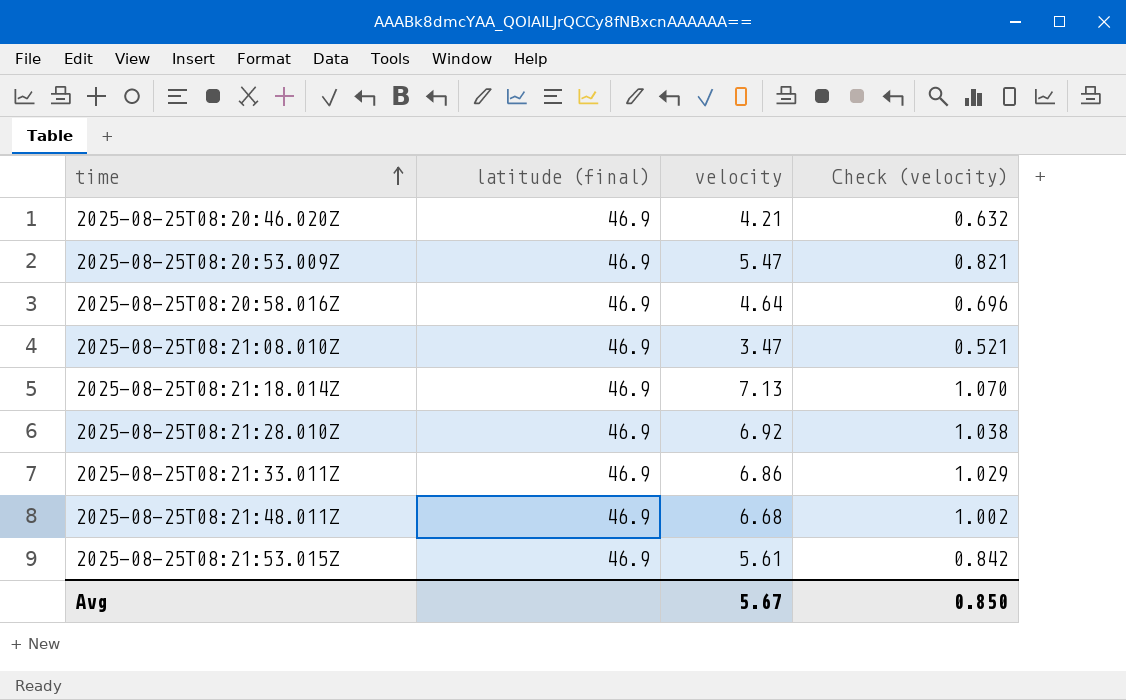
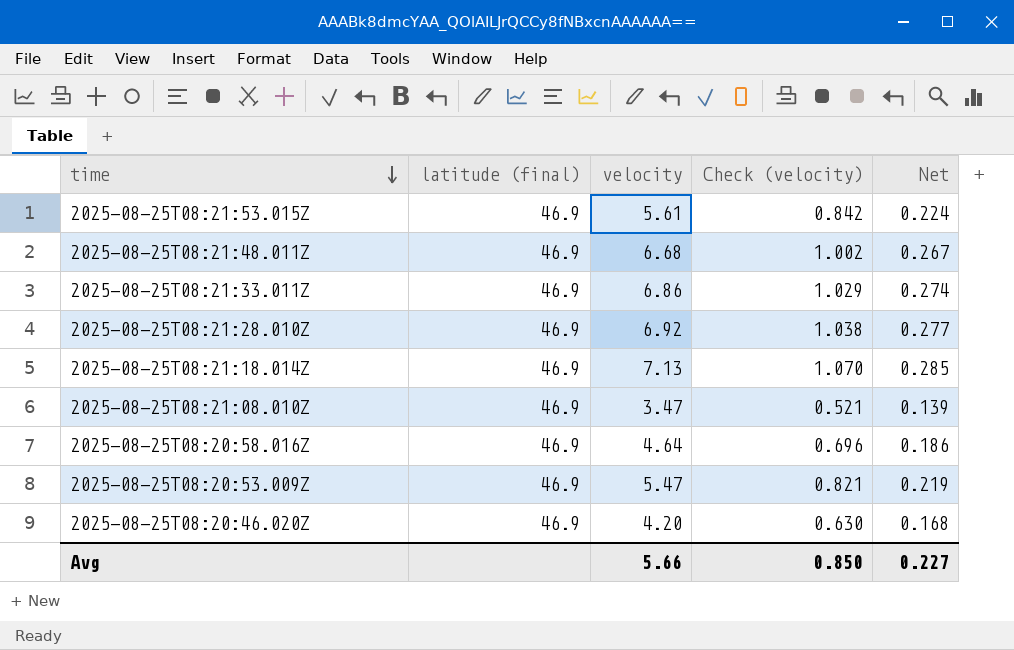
row order: time ascending -> time descending
column Net | formula: none -> [velocity] * 0.04
2025-08-25T08:20:46.020Z | velocity: 4.21 -> 4.20
2025-08-25T08:20:46.020Z | Check (velocity): 0.632 -> 0.630
Avg | velocity: 5.67 -> 5.66

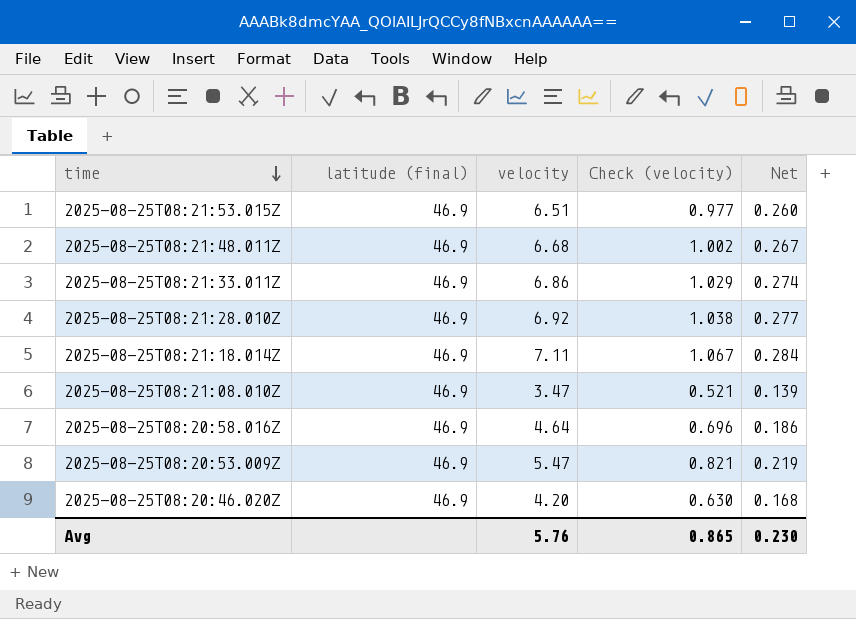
2025-08-25T08:21:53.015Z | velocity: 5.61 -> 6.51
2025-08-25T08:21:53.015Z | Check (velocity): 0.842 -> 0.977
2025-08-25T08:21:53.015Z | Net: 0.224 -> 0.260
2025-08-25T08:21:18.014Z | velocity: 7.13 -> 7.11
2025-08-25T08:21:18.014Z | Check (velocity): 1.070 -> 1.067
2025-08-25T08:21:18.014Z | Net: 0.285 -> 0.284
Avg | velocity: 5.66 -> 5.76
Avg | Check (velocity): 0.850 -> 0.865
Avg | Net: 0.227 -> 0.230

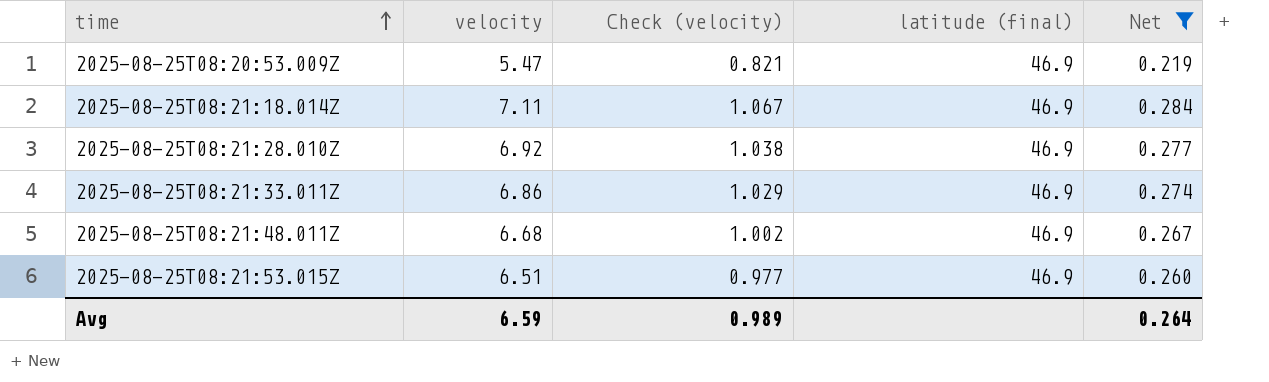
filter: none -> Net >= 0.219
row order: time descending -> time ascending
column latitude (final) | position: 2 -> 4
Avg | velocity: 5.76 -> 6.59
Avg | Check (velocity): 0.865 -> 0.989
Avg | Net: 0.230 -> 0.264

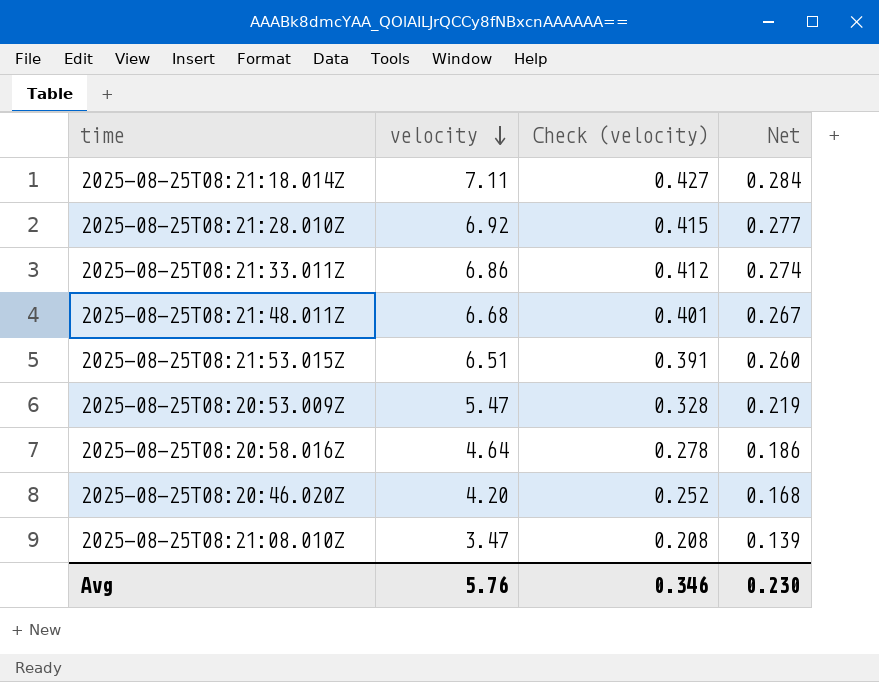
filter: Net >= 0.219 -> none
row order: time ascending -> velocity descending
column latitude (final) | position: 4 -> none
column Check (velocity) | formula: [velocity] * 0.15 -> [velocity] * 0.06
Avg | velocity: 6.59 -> 5.76
Avg | Check (velocity): 0.989 -> 0.346
Avg | Net: 0.264 -> 0.230

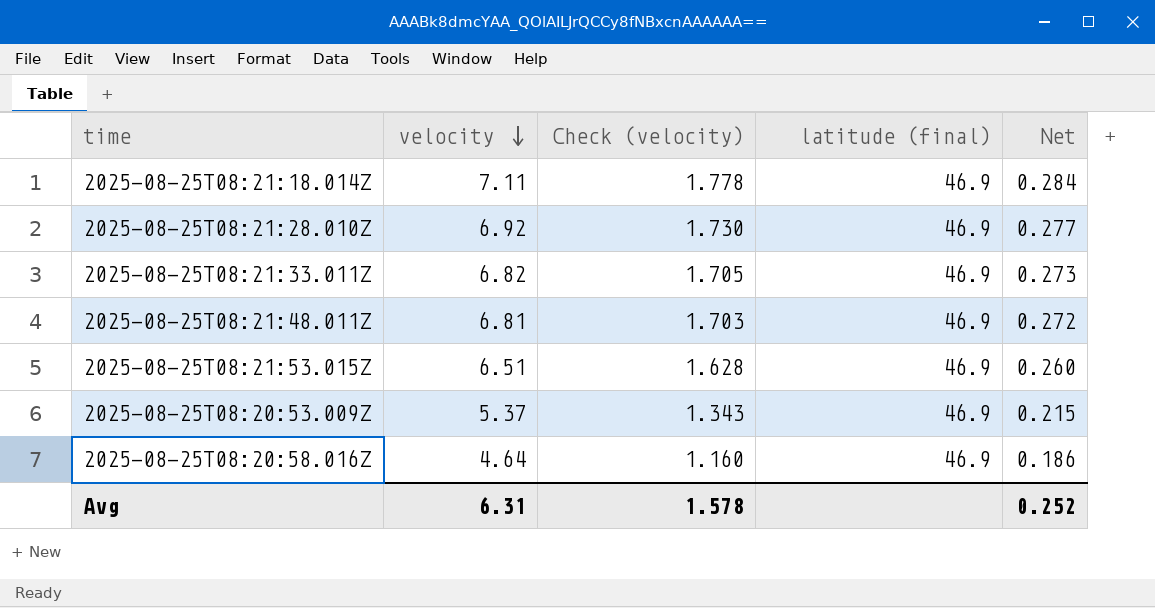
column Check (velocity) | formula: [velocity] * 0.06 -> [velocity] * 0.25
column latitude (final) | position: none -> 4
row 2025-08-25T08:20:46.020Z: 4.20 | 0.252 | 0.168 -> none
row 2025-08-25T08:21:08.010Z: 3.47 | 0.208 | 0.139 -> none
2025-08-25T08:21:33.011Z | velocity: 6.86 -> 6.82
2025-08-25T08:21:33.011Z | Net: 0.274 -> 0.273
2025-08-25T08:21:48.011Z | velocity: 6.68 -> 6.81
2025-08-25T08:21:48.011Z | Net: 0.267 -> 0.272
2025-08-25T08:20:53.009Z | velocity: 5.47 -> 5.37
2025-08-25T08:20:53.009Z | Net: 0.219 -> 0.215
Avg | velocity: 5.76 -> 6.31
Avg | Check (velocity): 0.346 -> 1.578
Avg | Net: 0.230 -> 0.252

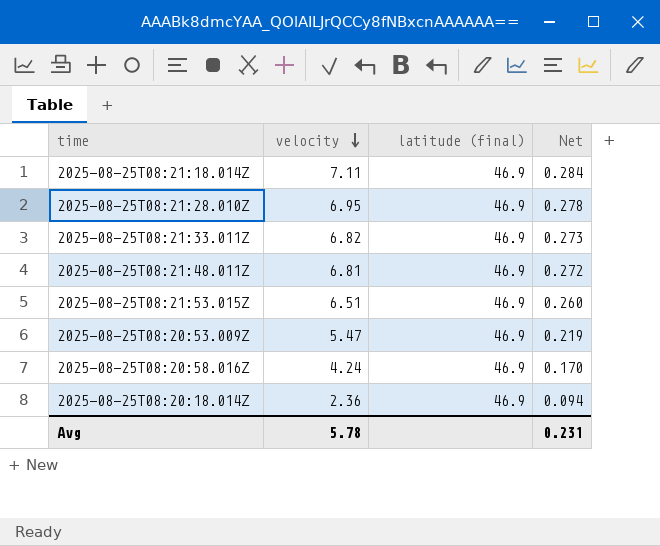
column Check (velocity) | formula: [velocity] * 0.25 -> none
2025-08-25T08:21:28.010Z | velocity: 6.92 -> 6.95
2025-08-25T08:21:28.010Z | Net: 0.277 -> 0.278
2025-08-25T08:20:53.009Z | velocity: 5.37 -> 5.47
2025-08-25T08:20:53.009Z | Net: 0.215 -> 0.219
2025-08-25T08:20:58.016Z | velocity: 4.64 -> 4.24
2025-08-25T08:20:58.016Z | Net: 0.186 -> 0.170
row 2025-08-25T08:20:18.014Z: none -> 2.36 | 46.9 | 0.094
Avg | velocity: 6.31 -> 5.78
Avg | Net: 0.252 -> 0.231

